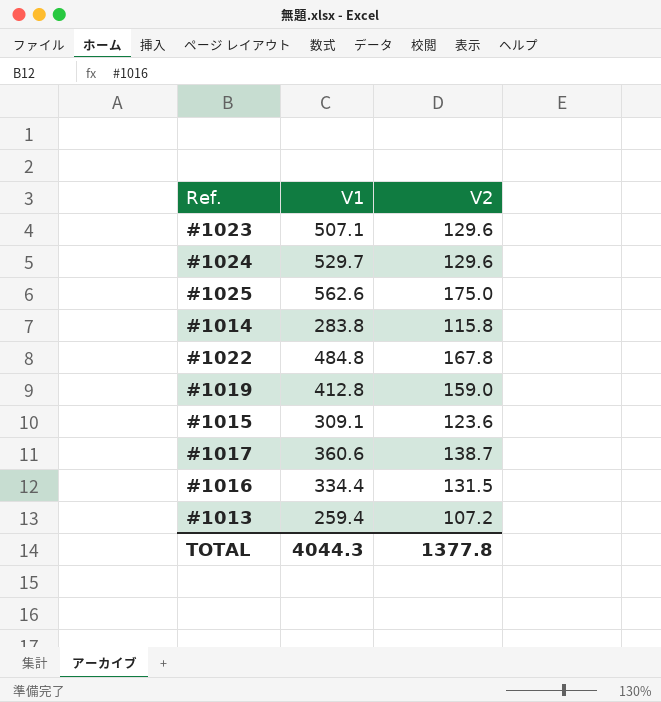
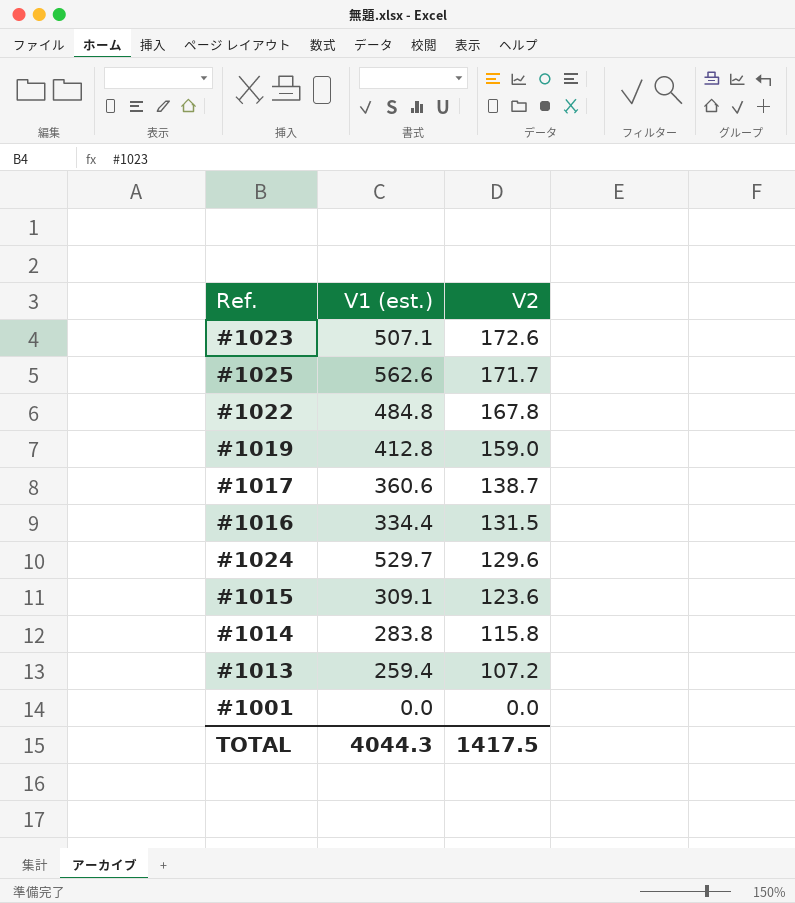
row order: none -> V2 descending
column name: V1 -> V1 (est.)
#1023 | V2: 129.6 -> 172.6
#1025 | V2: 175.0 -> 171.7
row #1001: none -> 0.0 | 0.0
TOTAL | V2: 1377.8 -> 1417.5

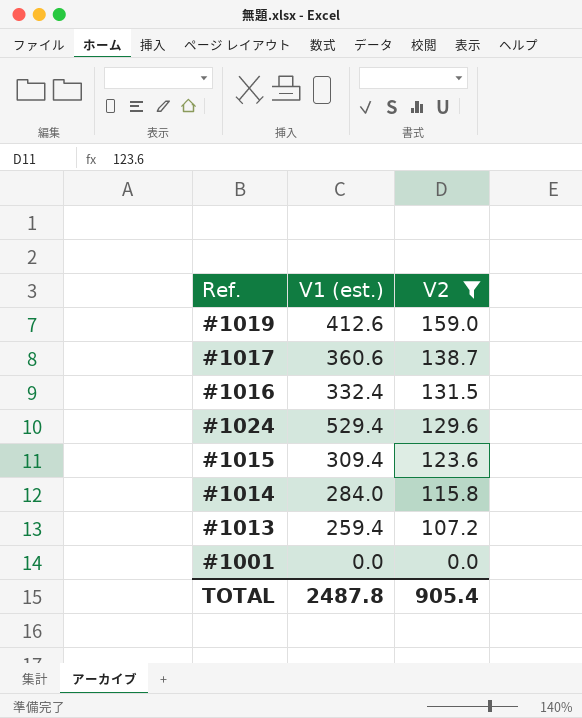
filter: none -> V2 <= 159.0
#1019 | V1 (est.): 412.8 -> 412.6
#1016 | V1 (est.): 334.4 -> 332.4
#1024 | V1 (est.): 529.7 -> 529.4
#1015 | V1 (est.): 309.1 -> 309.4
#1014 | V1 (est.): 283.8 -> 284.0
TOTAL | V1 (est.): 4044.3 -> 2487.8
TOTAL | V2: 1417.5 -> 905.4

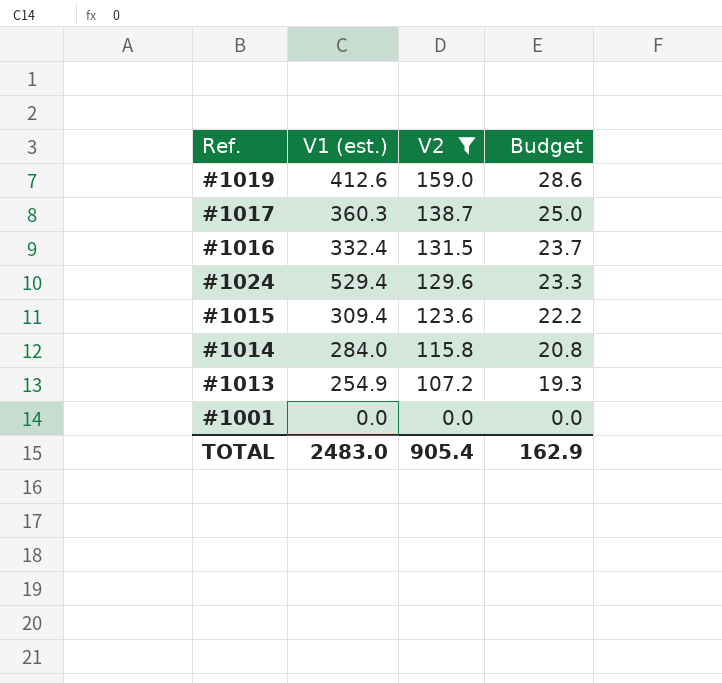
column Budget | formula: none -> [V2] * 0.18
#1017 | V1 (est.): 360.6 -> 360.3
#1013 | V1 (est.): 259.4 -> 254.9
TOTAL | V1 (est.): 2487.8 -> 2483.0

